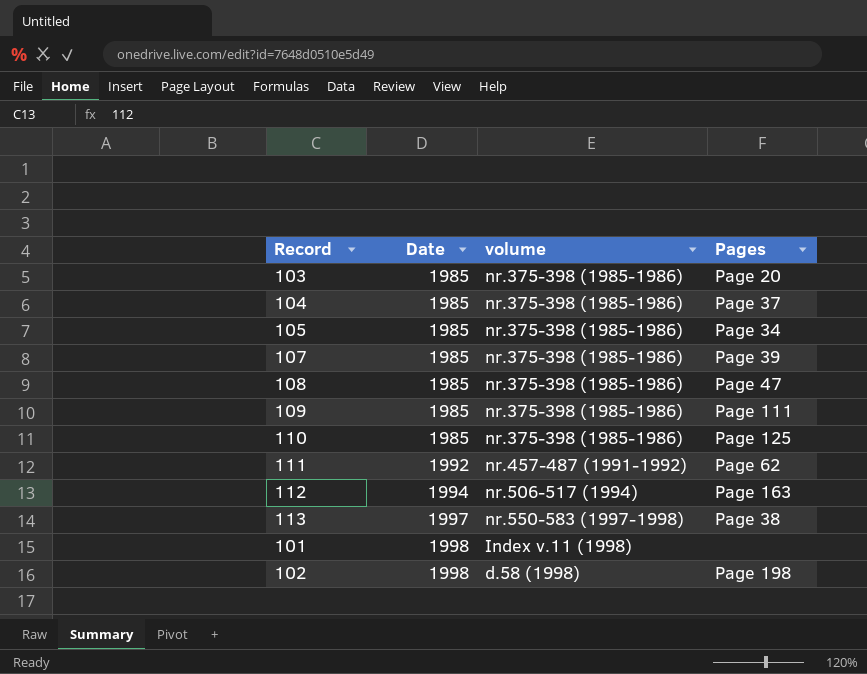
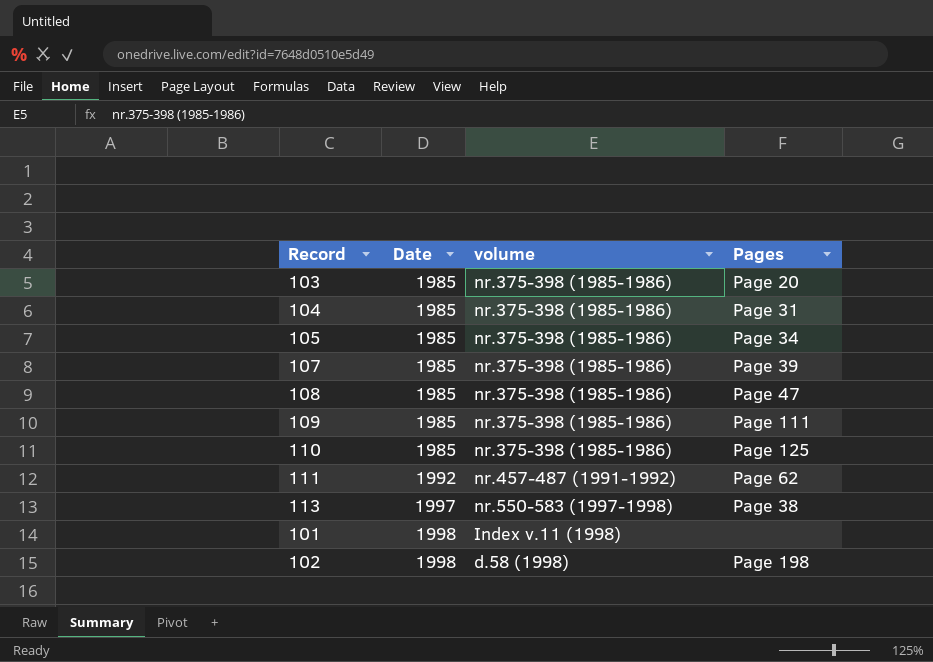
row 112: 1994 | nr.506-517 (1994) | Page 163 -> none
104 | Pages: Page 37 -> Page 31

